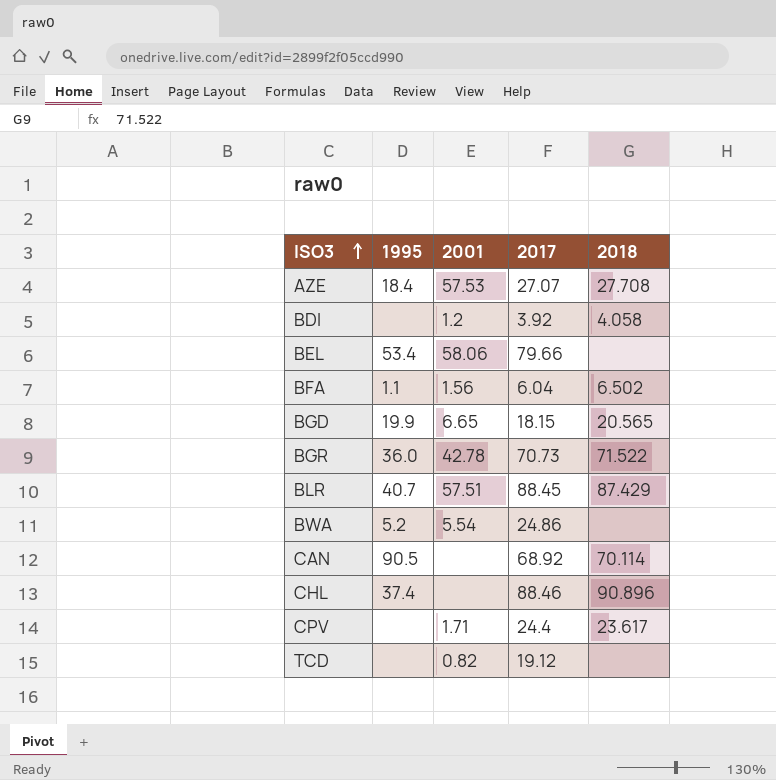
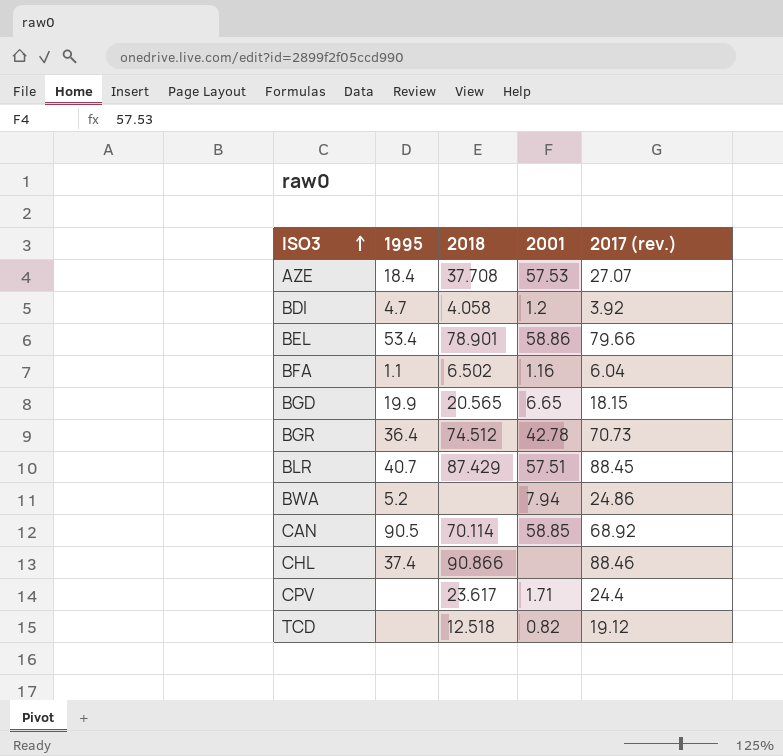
column 2018 | position: 5 -> 3
column name: 2017 -> 2017 (rev.)
AZE | 2018: 27.708 -> 37.708
BDI | 1995: none -> 4.7
BEL | 2018: none -> 78.901
BEL | 2001: 58.06 -> 58.86
BFA | 2001: 1.56 -> 1.16
BGR | 1995: 36.0 -> 36.4
BGR | 2018: 71.522 -> 74.512
BWA | 2001: 5.54 -> 7.94
CAN | 2001: none -> 58.85
CHL | 2018: 90.896 -> 90.866
TCD | 2018: none -> 12.518

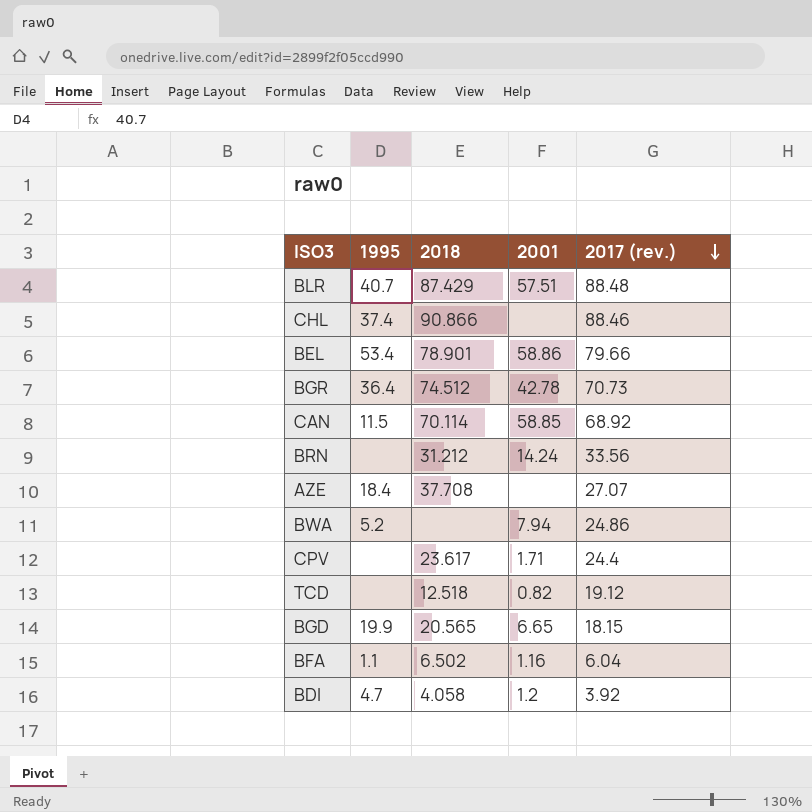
row order: ISO3 ascending -> 2017 (rev.) descending
BLR | 2017 (rev.): 88.45 -> 88.48
CAN | 1995: 90.5 -> 11.5
row BRN: none -> none | 31.212 | 14.24 | 33.56
AZE | 2001: 57.53 -> none

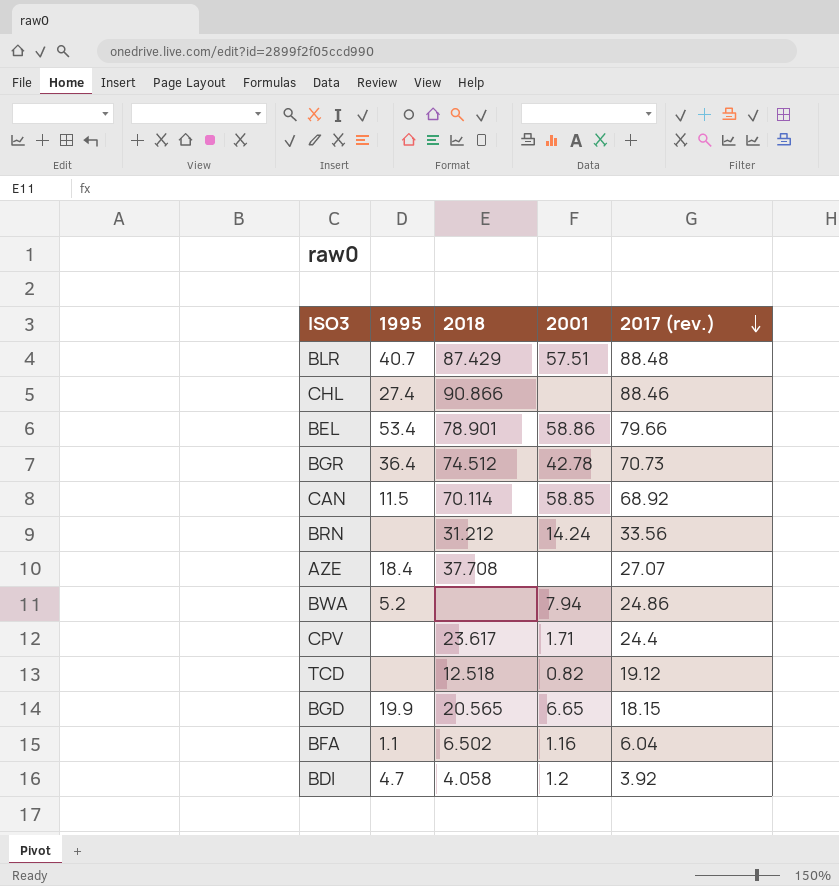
CHL | 1995: 37.4 -> 27.4

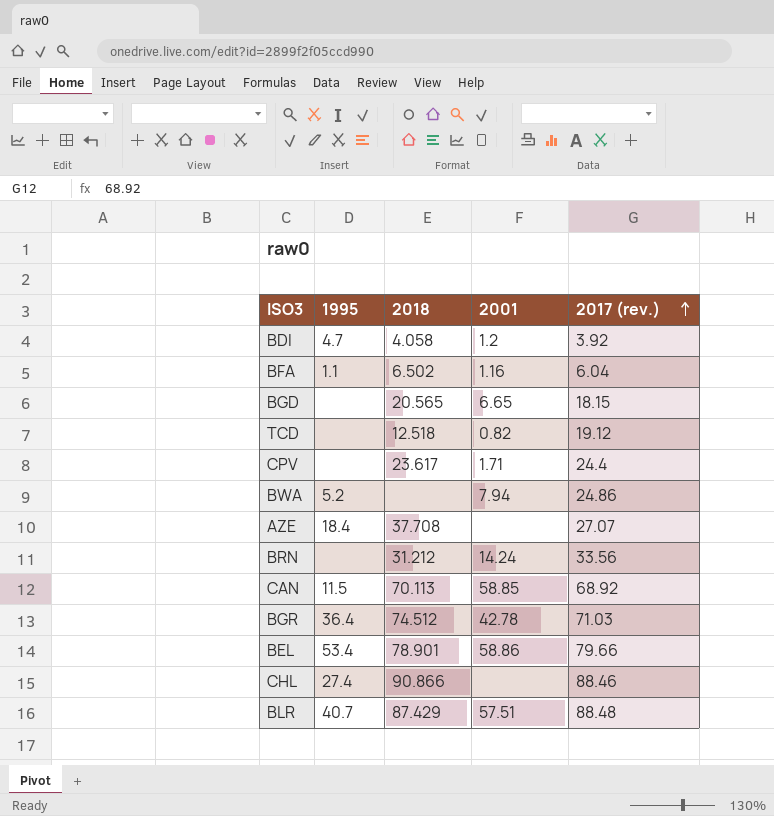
row order: 2017 (rev.) descending -> 2017 (rev.) ascending
BGD | 1995: 19.9 -> none
CAN | 2018: 70.114 -> 70.113
BGR | 2017 (rev.): 70.73 -> 71.03

